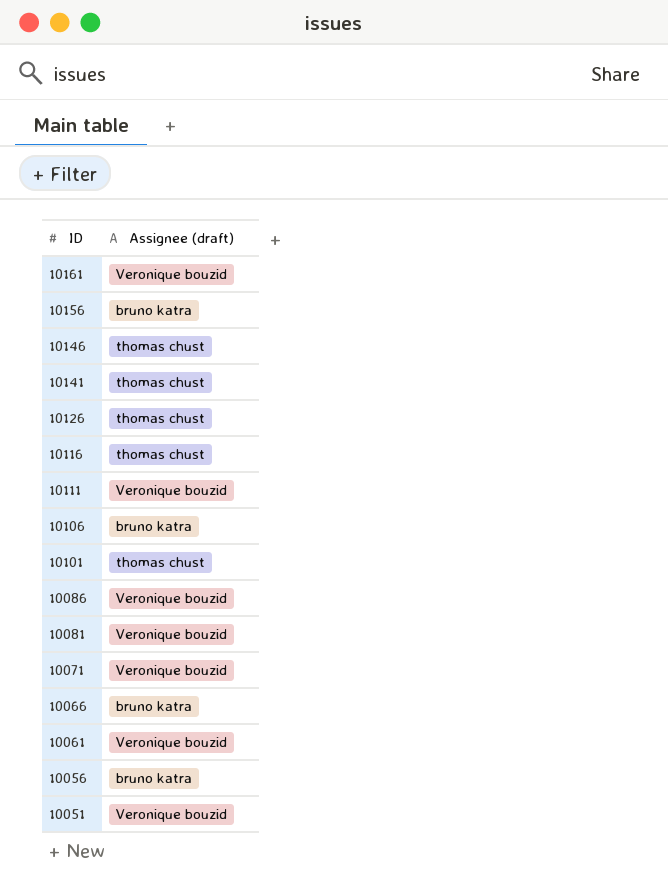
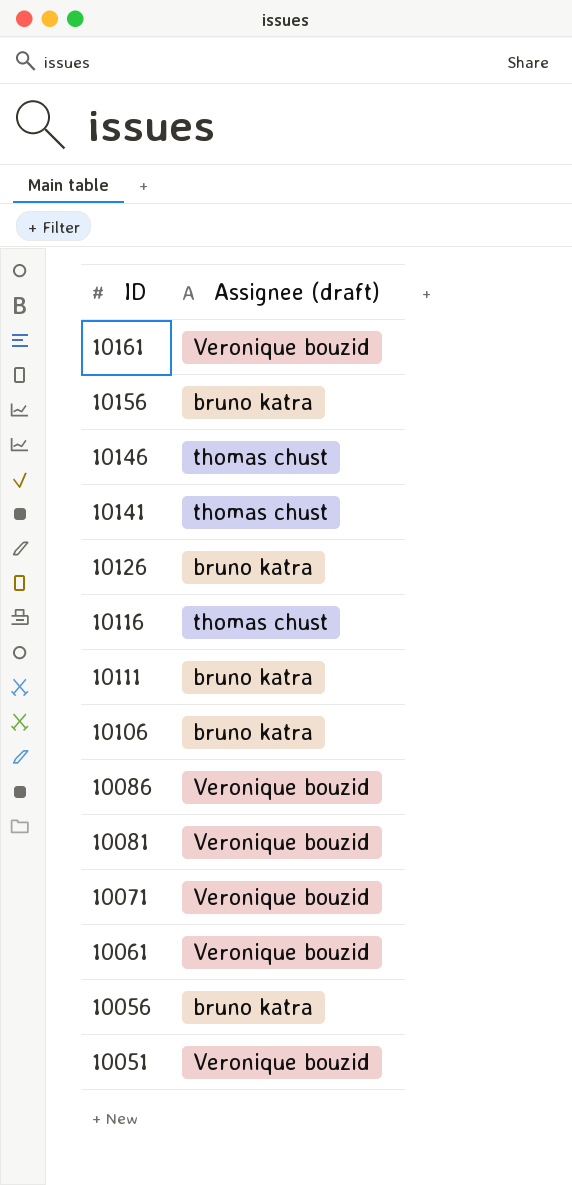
row 10101: thomas chust -> none
row 10066: bruno katra -> none
10126 | Assignee (draft): thomas chust -> bruno katra
10111 | Assignee (draft): Veronique bouzid -> bruno katra

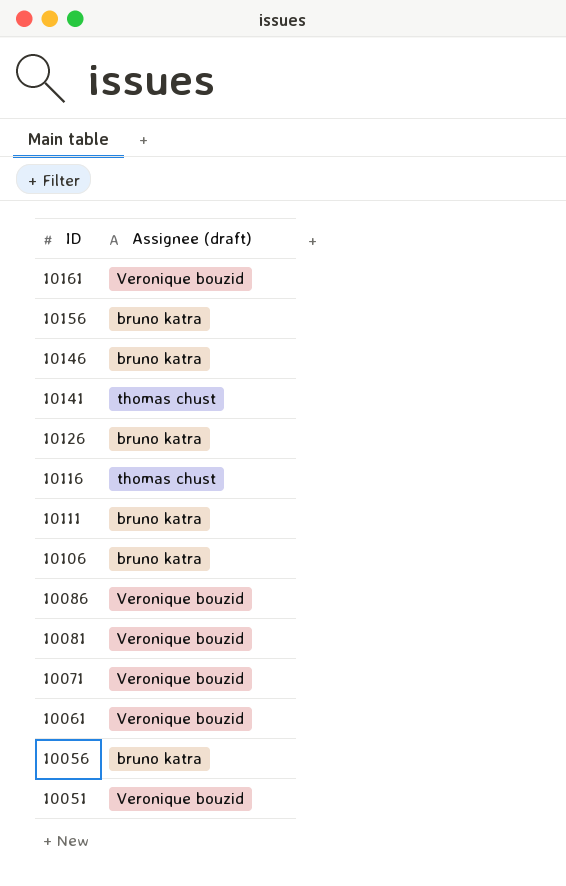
10146 | Assignee (draft): thomas chust -> bruno katra

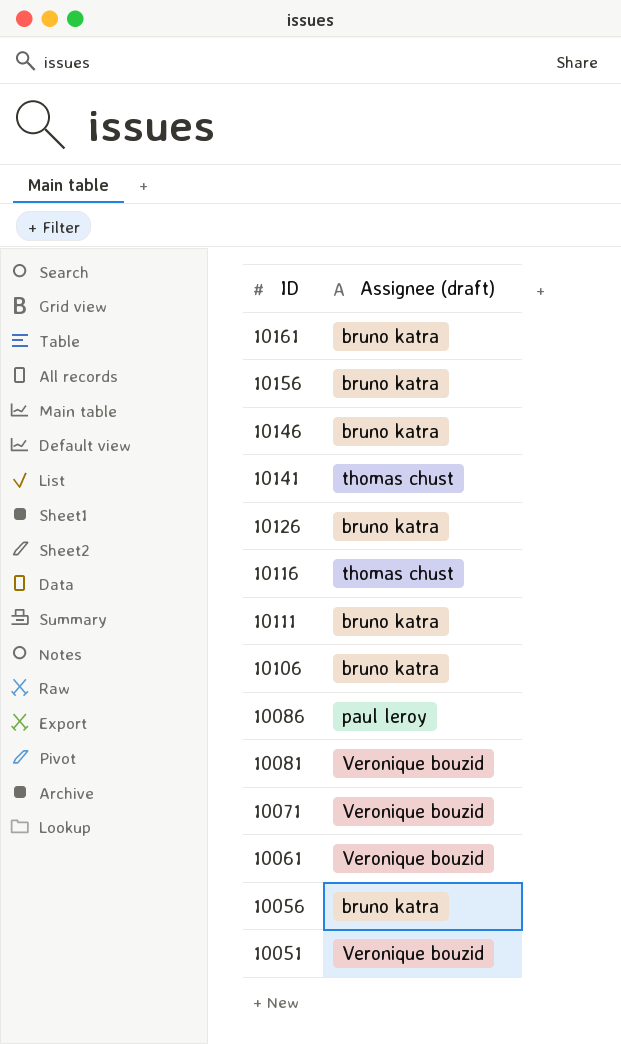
10161 | Assignee (draft): Veronique bouzid -> bruno katra
10086 | Assignee (draft): Veronique bouzid -> paul leroy

